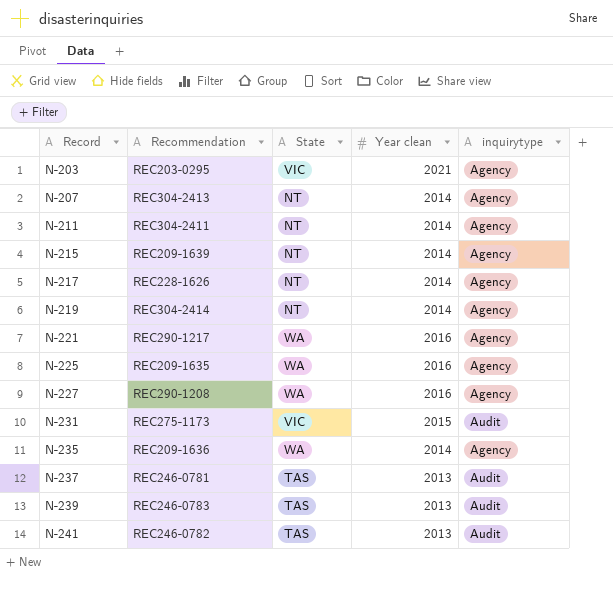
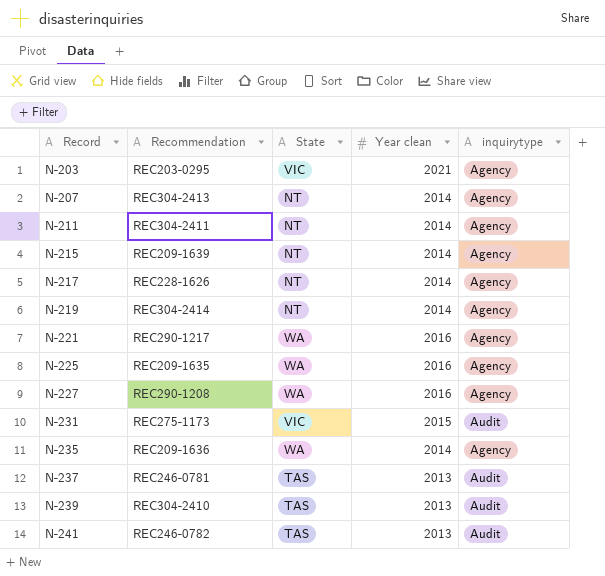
N-239 | Recommendation: REC246-0783 -> REC304-2410

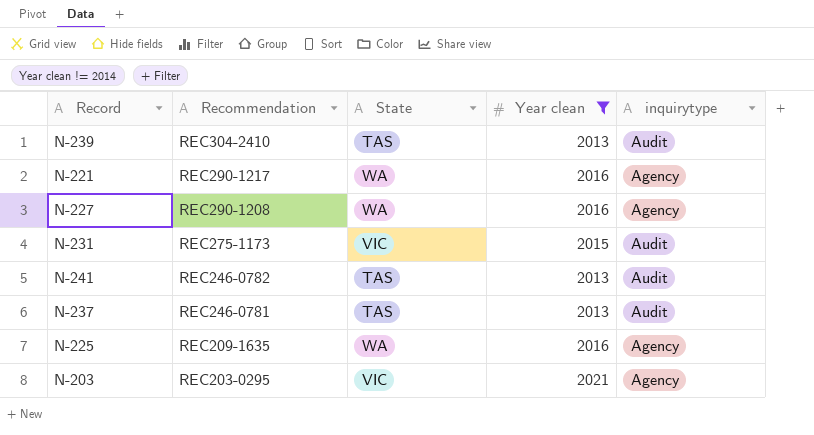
filter: none -> Year clean != 2014
row order: Record ascending -> Recommendation descending

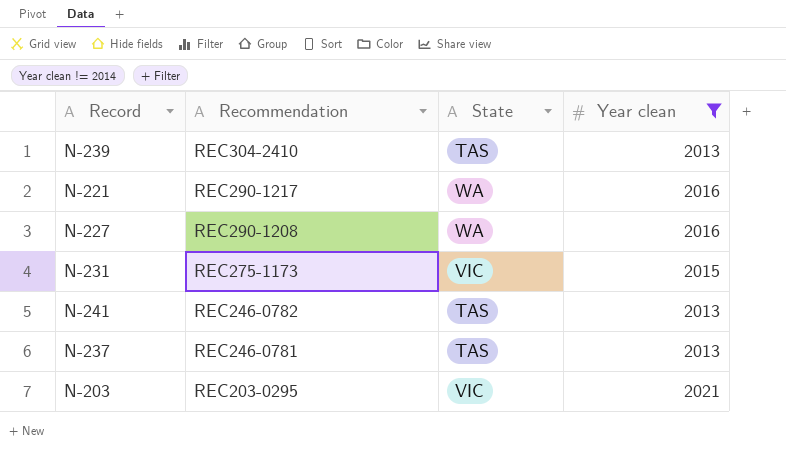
column inquirytype | position: 5 -> none
row N-225: REC209-1635 | WA | 2016 | Agency -> none

